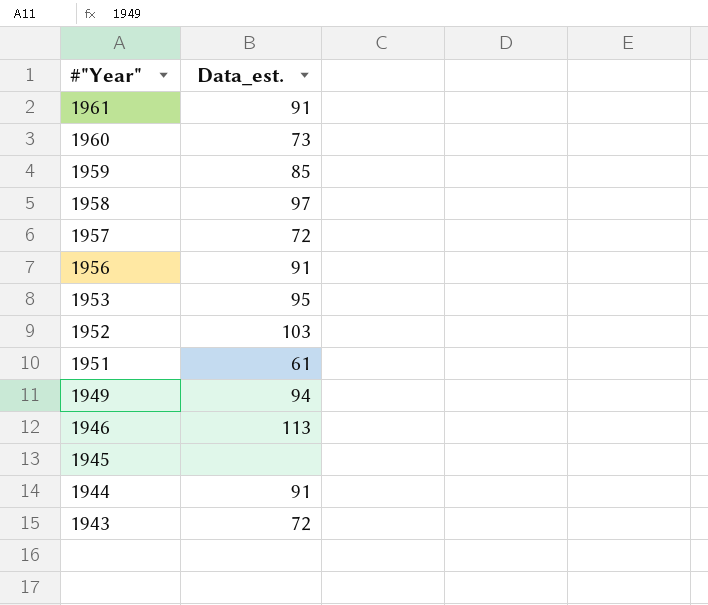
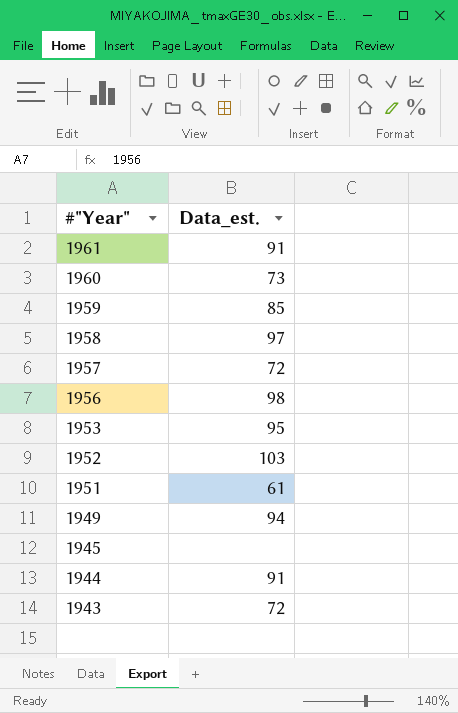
row 1946: 113 -> none
1956 | Data_est.: 91 -> 98

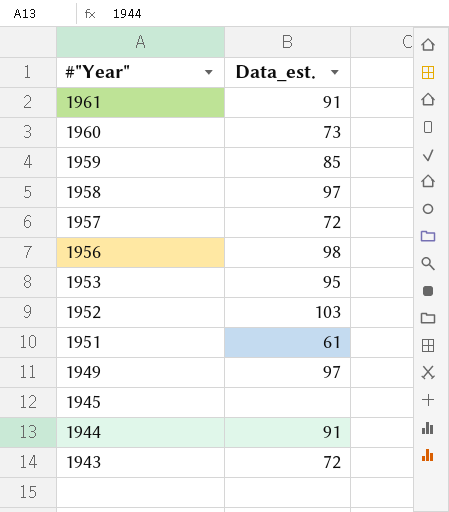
1949 | Data_est.: 94 -> 97

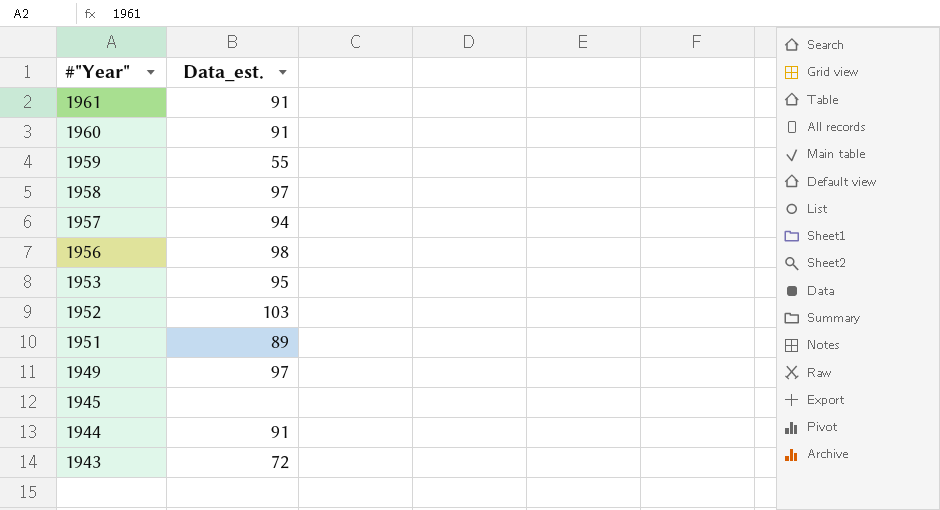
1960 | Data_est.: 73 -> 91
1959 | Data_est.: 85 -> 55
1957 | Data_est.: 72 -> 94
1951 | Data_est.: 61 -> 89

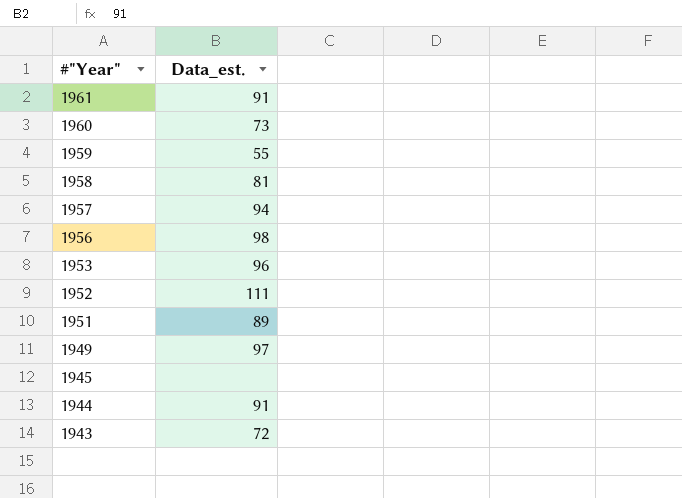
1960 | Data_est.: 91 -> 73
1958 | Data_est.: 97 -> 81
1953 | Data_est.: 95 -> 96
1952 | Data_est.: 103 -> 111

